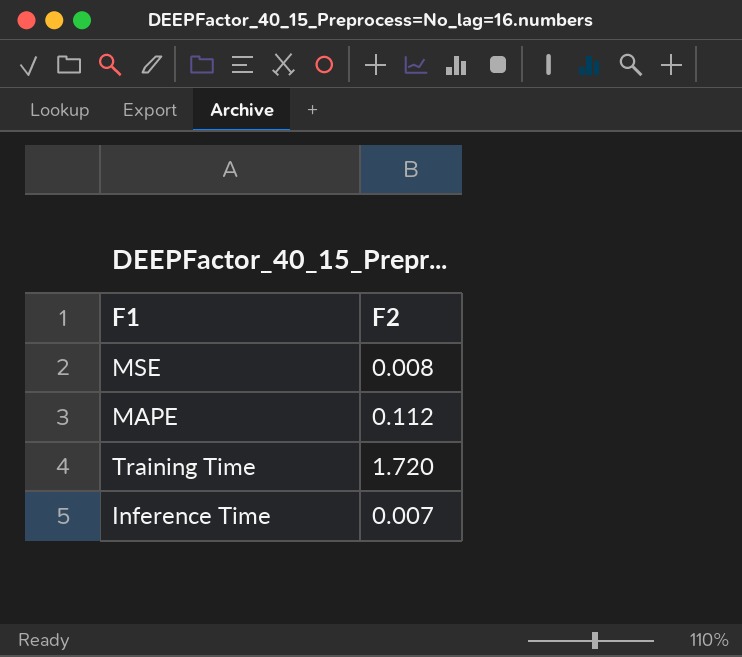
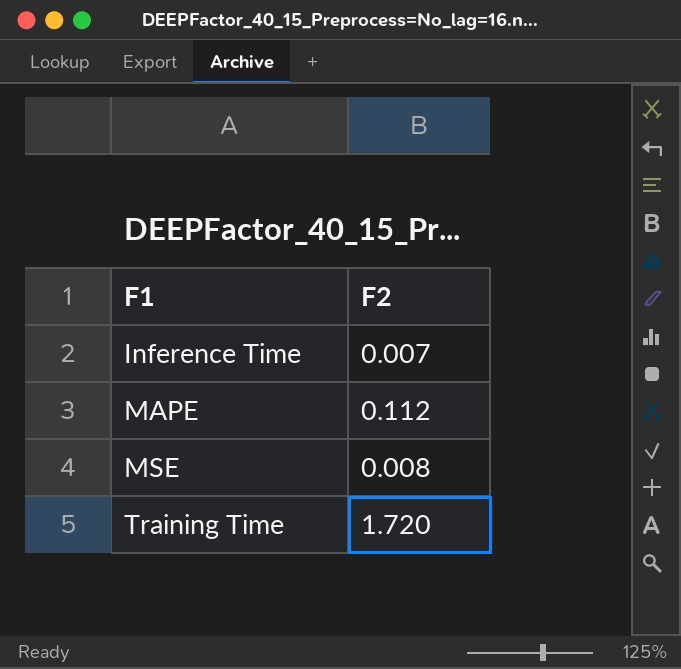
row order: none -> F1 ascending

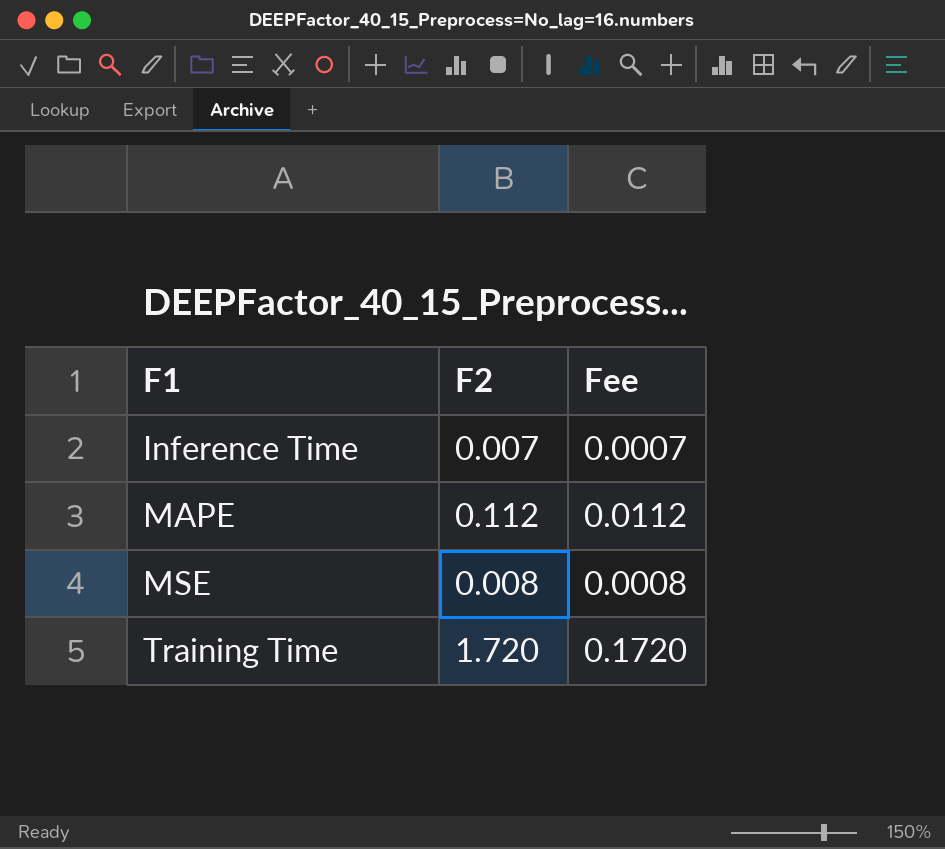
column Fee | formula: none -> [F2] * 0.1

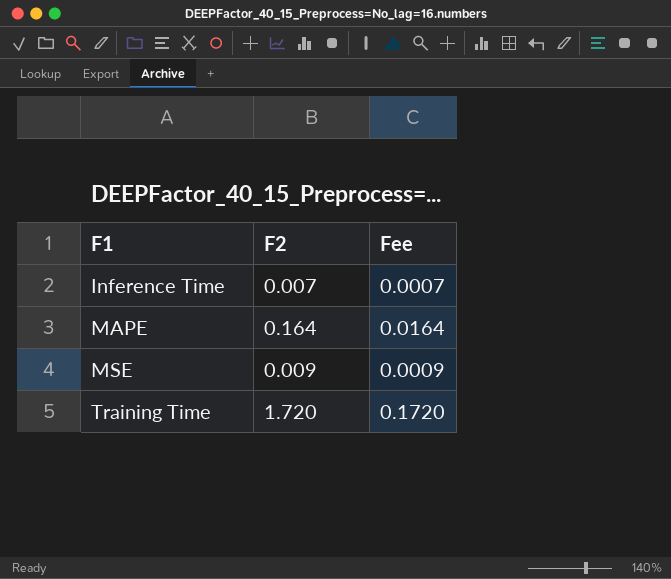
MAPE | F2: 0.112 -> 0.164
MAPE | Fee: 0.0112 -> 0.0164
MSE | F2: 0.008 -> 0.009
MSE | Fee: 0.0008 -> 0.0009

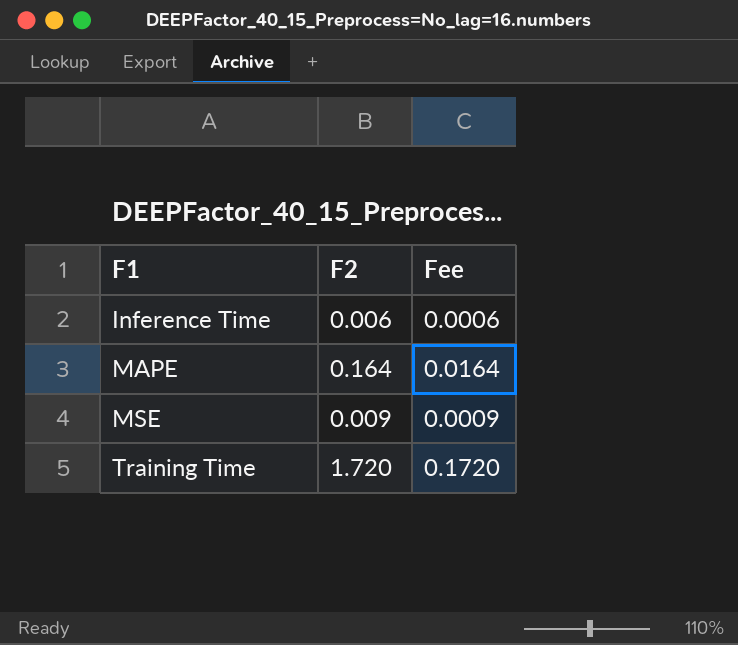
Inference Time | F2: 0.007 -> 0.006
Inference Time | Fee: 0.0007 -> 0.0006

